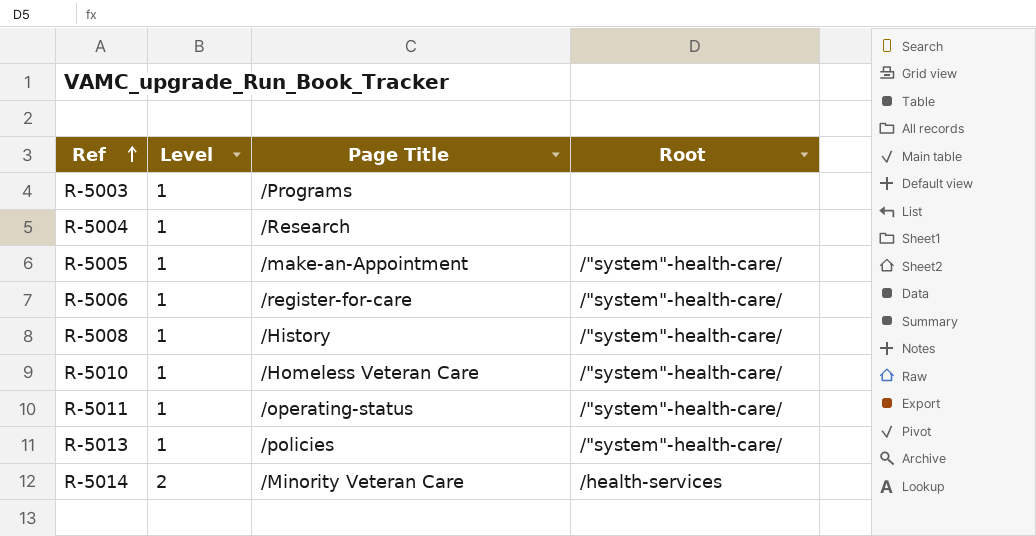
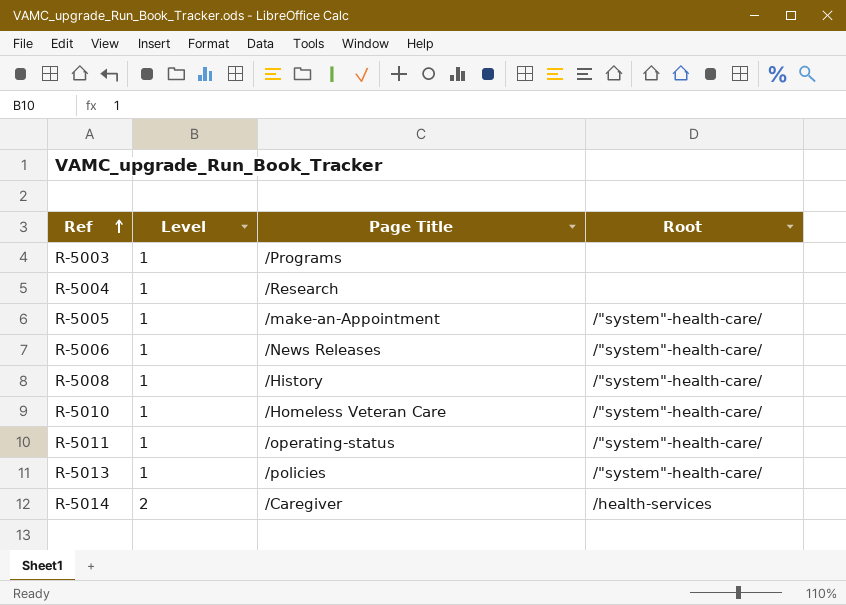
R-5006 | Page Title: /register-for-care -> /News Releases
R-5014 | Page Title: /Minority Veteran Care -> /Caregiver

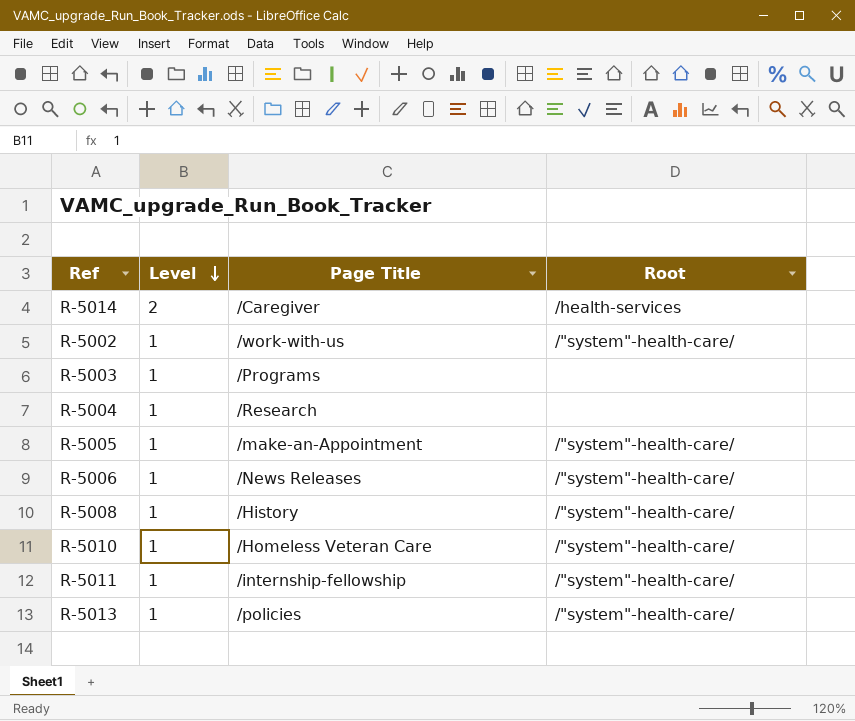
row order: Ref ascending -> Level descending
row R-5002: none -> 1 | /work-with-us | /"system"-health-care/
R-5011 | Page Title: /operating-status -> /internship-fellowship

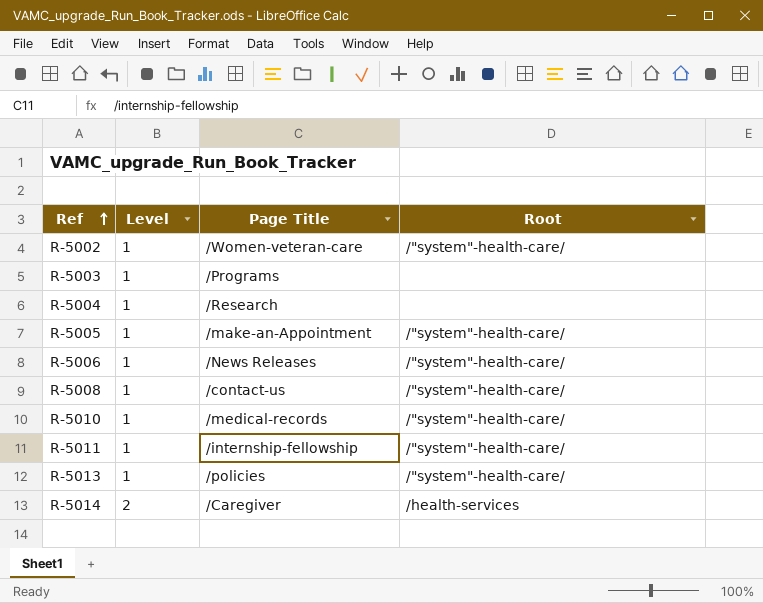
row order: Level descending -> Ref ascending
R-5002 | Page Title: /work-with-us -> /Women-veteran-care
R-5008 | Page Title: /History -> /contact-us
R-5010 | Page Title: /Homeless Veteran Care -> /medical-records

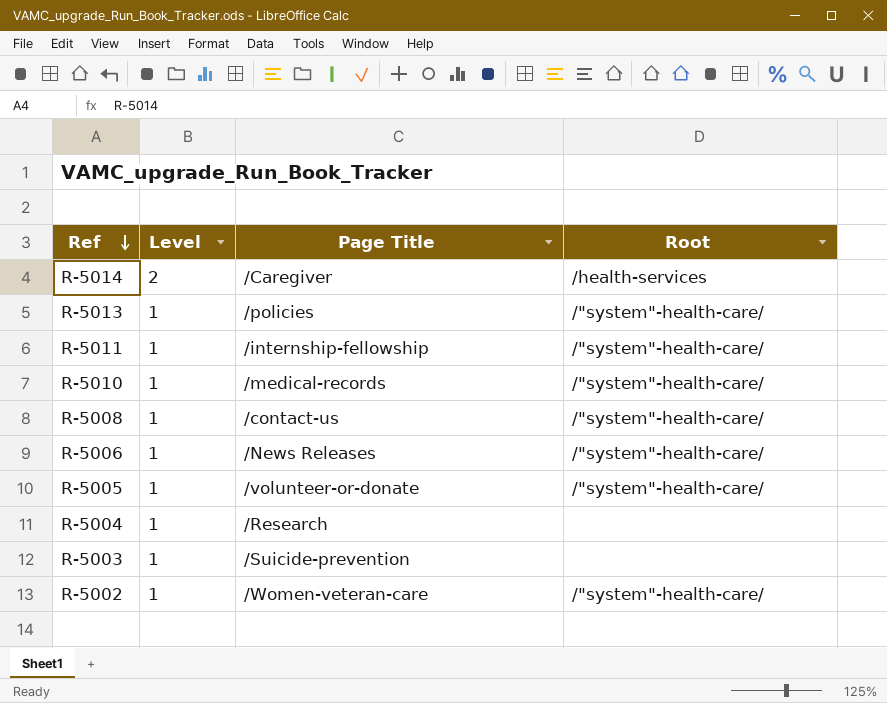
row order: Ref ascending -> Ref descending
R-5005 | Page Title: /make-an-Appointment -> /volunteer-or-donate
R-5003 | Page Title: /Programs -> /Suicide-prevention

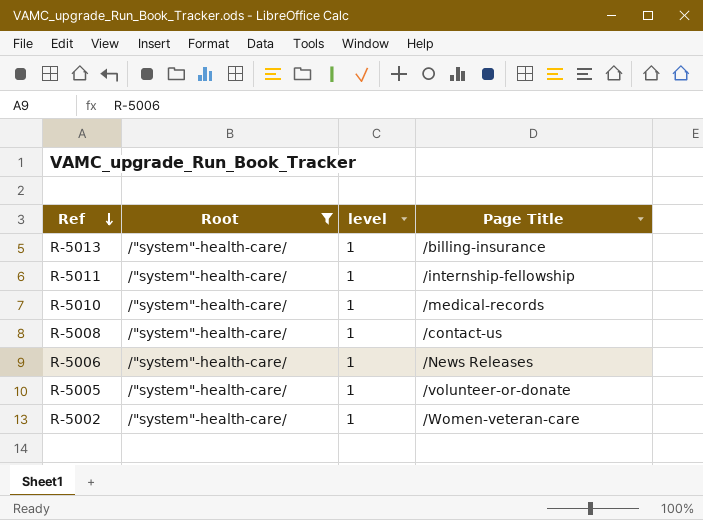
filter: none -> Root = /"system"-health-care/
column Root | position: 4 -> 2
column name: Level -> level
R-5013 | Page Title: /policies -> /billing-insurance

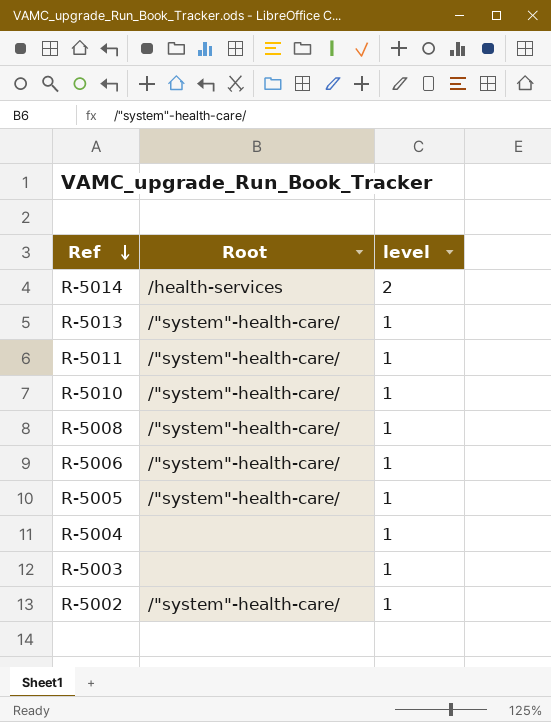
filter: Root = /"system"-health-care/ -> none
column Page Title | position: 4 -> none

